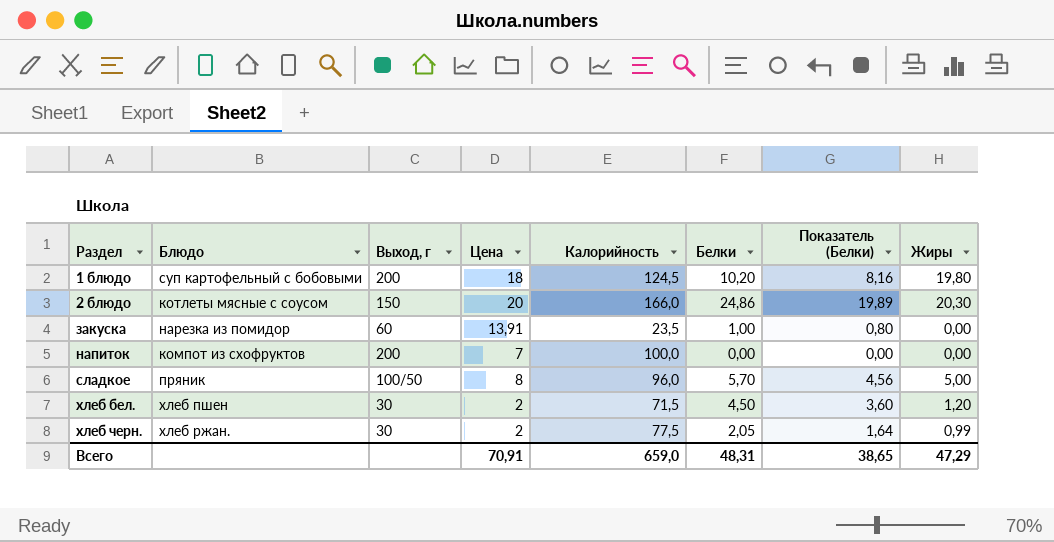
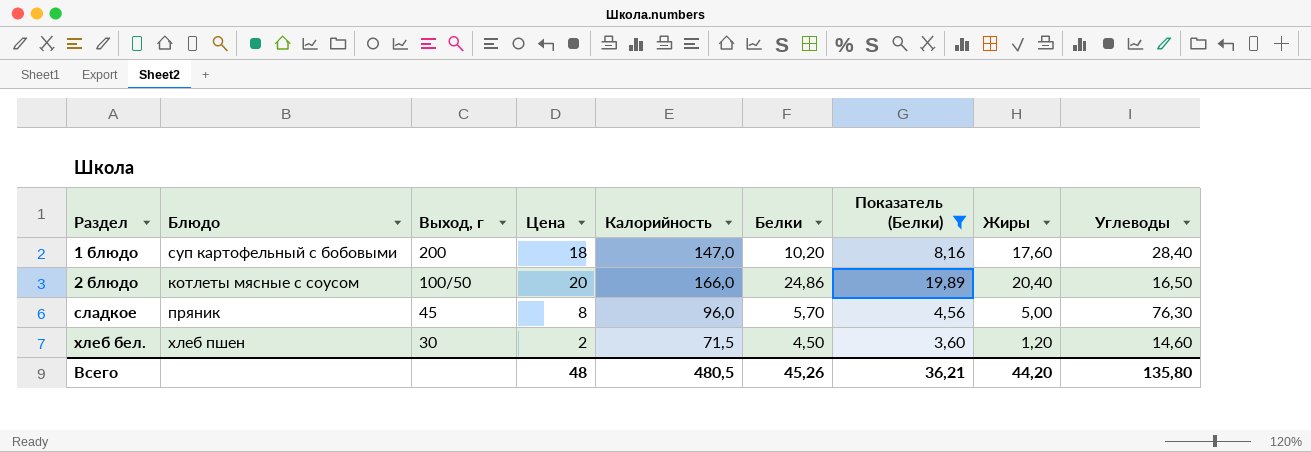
filter: none -> Показатель (Белки) >= 3,60
column Углеводы | position: none -> 9
1 блюдо | Калорийность: 124,5 -> 147,0
1 блюдо | Жиры: 19,80 -> 17,60
2 блюдо | Выход, г: 150 -> 100/50
2 блюдо | Жиры: 20,30 -> 20,40
сладкое | Выход, г: 100/50 -> 45
Всего | Цена: 70,91 -> 48
Всего | Калорийность: 659,0 -> 480,5
Всего | Белки: 48,31 -> 45,26
Всего | Показатель (Белки): 38,65 -> 36,21
Всего | Жиры: 47,29 -> 44,20

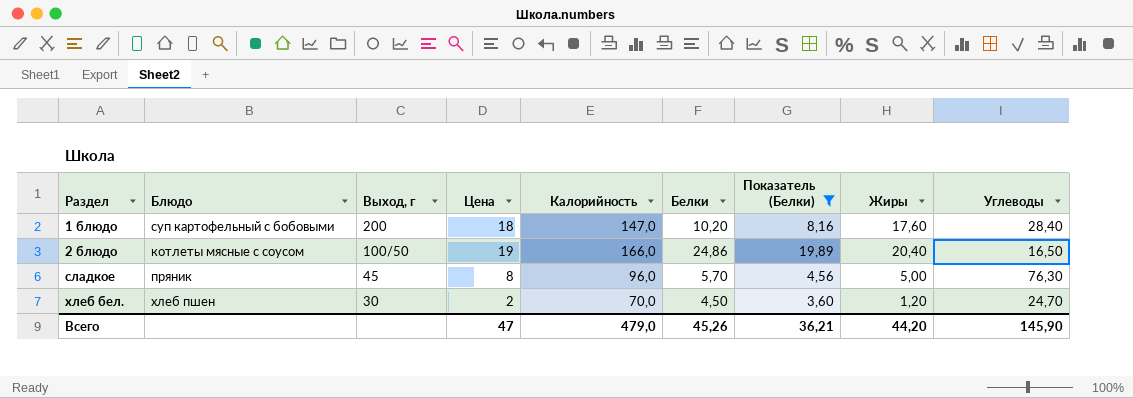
2 блюдо | Цена: 20 -> 19
хлеб бел. | Калорийность: 71,5 -> 70,0
хлеб бел. | Углеводы: 14,60 -> 24,70
Всего | Цена: 48 -> 47
Всего | Калорийность: 480,5 -> 479,0
Всего | Углеводы: 135,80 -> 145,90

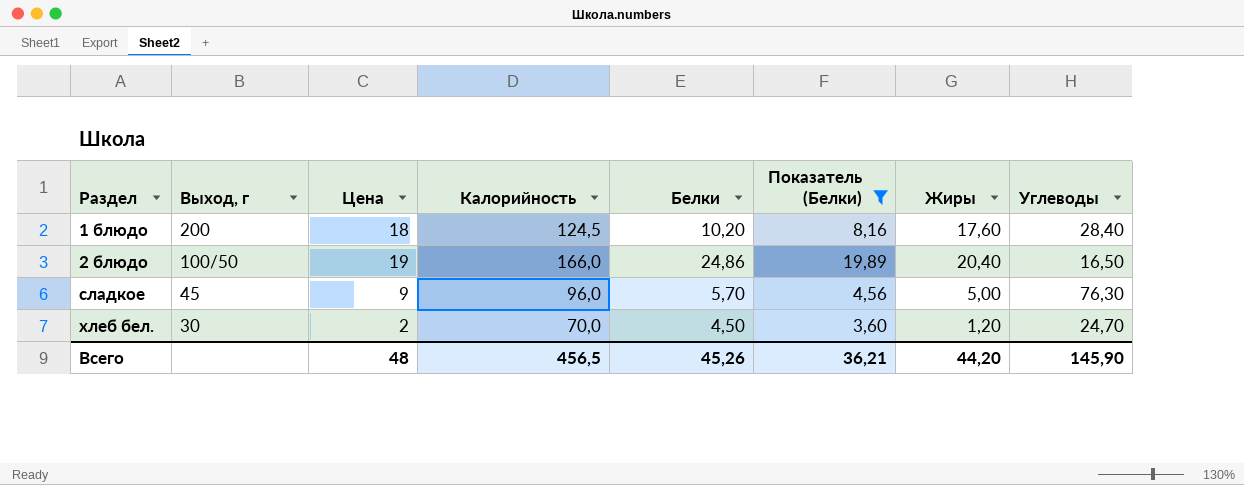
column Блюдо | position: 2 -> none
1 блюдо | Калорийность: 147,0 -> 124,5
сладкое | Цена: 8 -> 9
Всего | Цена: 47 -> 48
Всего | Калорийность: 479,0 -> 456,5

